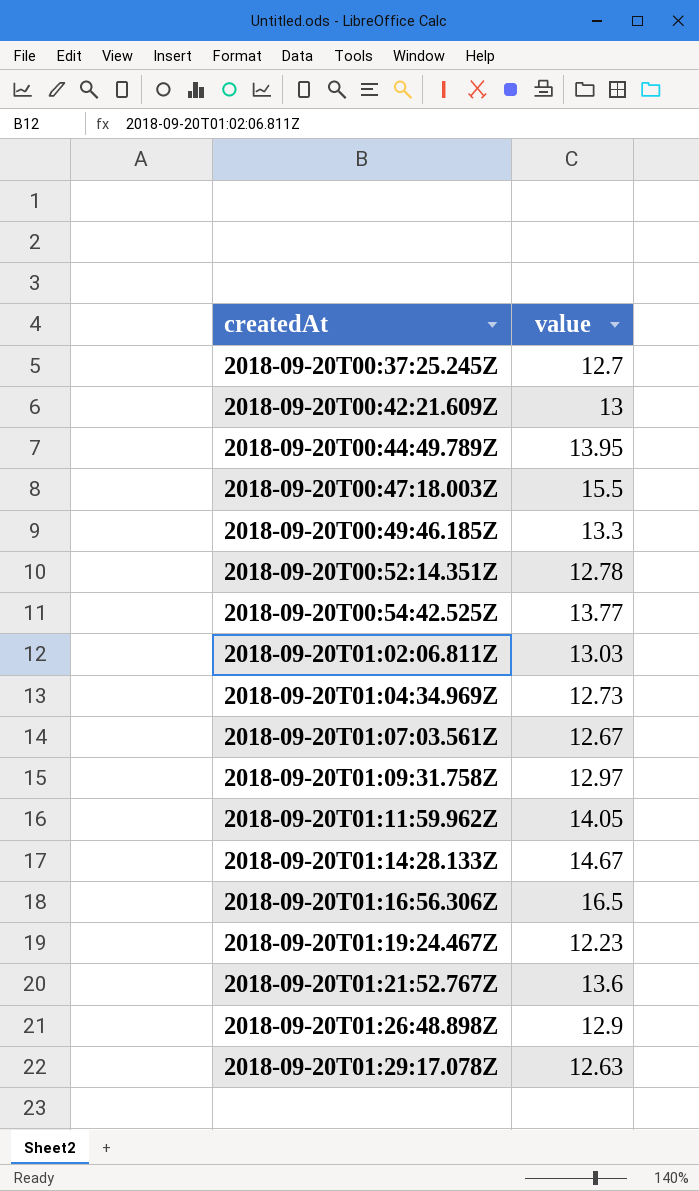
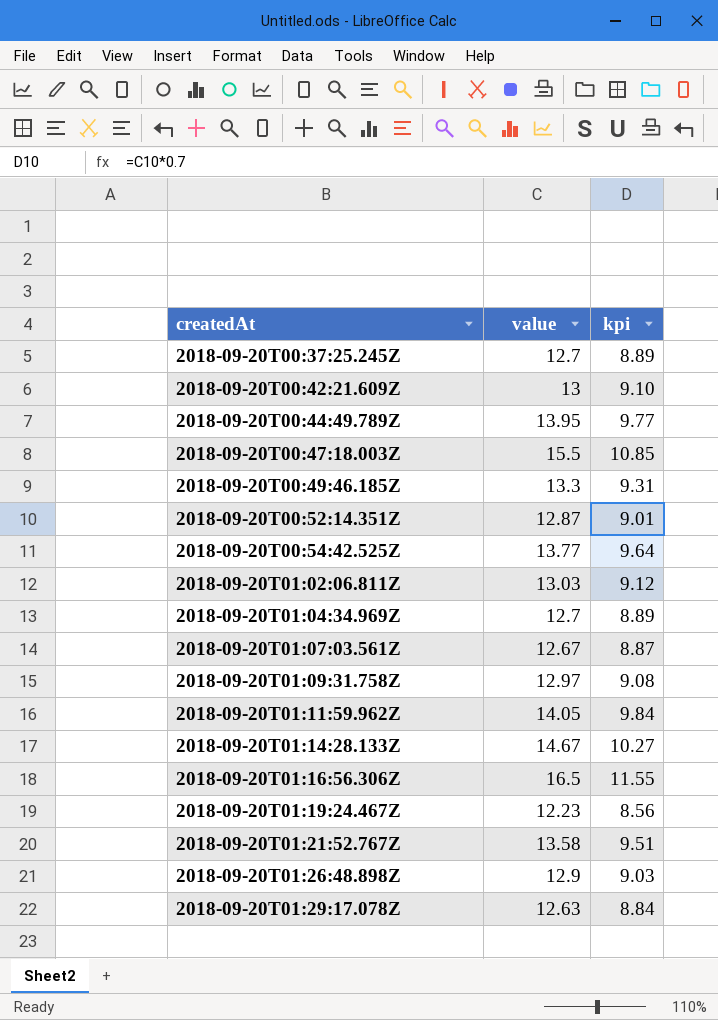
column kpi | formula: none -> [value] * 0.7
2018-09-20T00:52:14.351Z | value: 12.78 -> 12.87
2018-09-20T01:04:34.969Z | value: 12.73 -> 12.7
2018-09-20T01:21:52.767Z | value: 13.6 -> 13.58

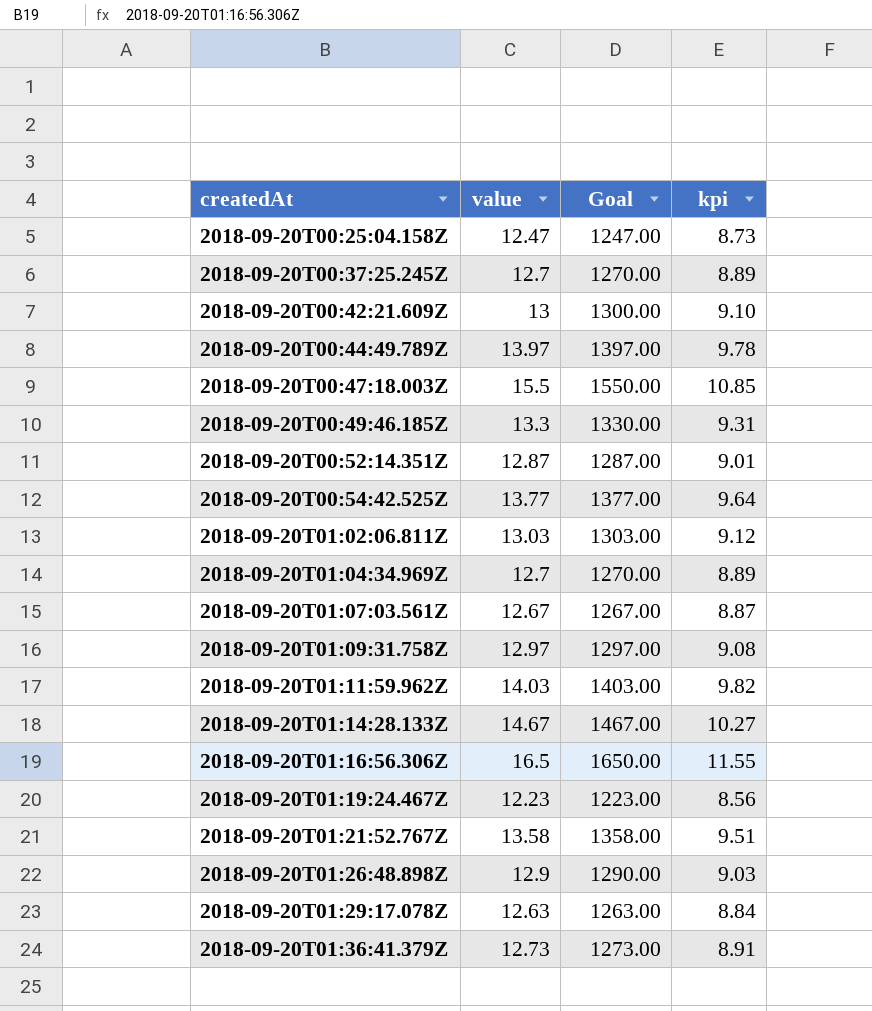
column Goal | formula: none -> [value] * 100
row 2018-09-20T00:25:04.158Z: none -> 12.47 | 1247.00 | 8.73
2018-09-20T00:44:49.789Z | value: 13.95 -> 13.97
2018-09-20T00:44:49.789Z | kpi: 9.77 -> 9.78
2018-09-20T01:11:59.962Z | value: 14.05 -> 14.03
2018-09-20T01:11:59.962Z | kpi: 9.84 -> 9.82
row 2018-09-20T01:36:41.379Z: none -> 12.73 | 1273.00 | 8.91

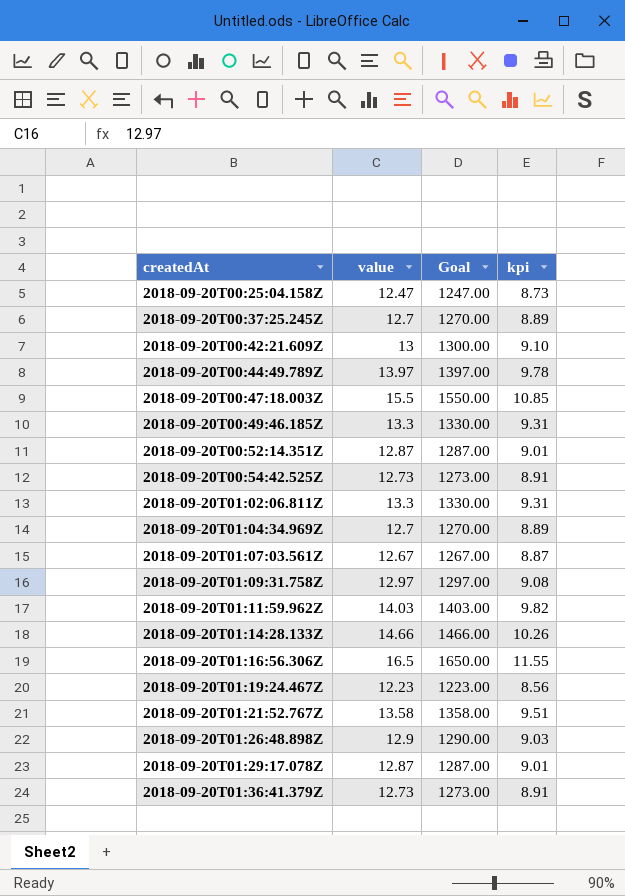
2018-09-20T00:54:42.525Z | value: 13.77 -> 12.73
2018-09-20T00:54:42.525Z | Goal: 1377.00 -> 1273.00
2018-09-20T00:54:42.525Z | kpi: 9.64 -> 8.91
2018-09-20T01:02:06.811Z | value: 13.03 -> 13.3
2018-09-20T01:02:06.811Z | Goal: 1303.00 -> 1330.00
2018-09-20T01:02:06.811Z | kpi: 9.12 -> 9.31
2018-09-20T01:14:28.133Z | value: 14.67 -> 14.66
2018-09-20T01:14:28.133Z | Goal: 1467.00 -> 1466.00
2018-09-20T01:14:28.133Z | kpi: 10.27 -> 10.26
2018-09-20T01:29:17.078Z | value: 12.63 -> 12.87
2018-09-20T01:29:17.078Z | Goal: 1263.00 -> 1287.00
2018-09-20T01:29:17.078Z | kpi: 8.84 -> 9.01

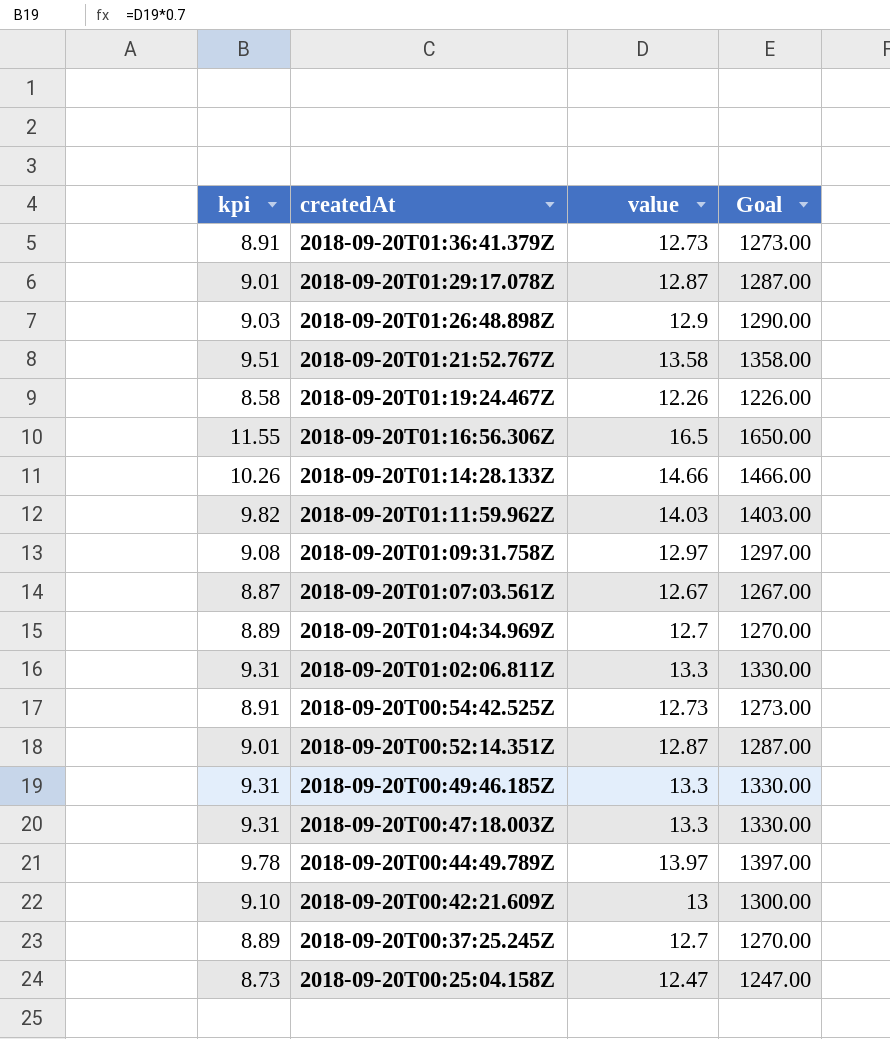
row order: createdAt ascending -> createdAt descending
column kpi | position: 4 -> 1
2018-09-20T01:19:24.467Z | kpi: 8.56 -> 8.58
2018-09-20T01:19:24.467Z | value: 12.23 -> 12.26
2018-09-20T01:19:24.467Z | Goal: 1223.00 -> 1226.00
2018-09-20T00:47:18.003Z | kpi: 10.85 -> 9.31
2018-09-20T00:47:18.003Z | value: 15.5 -> 13.3
2018-09-20T00:47:18.003Z | Goal: 1550.00 -> 1330.00

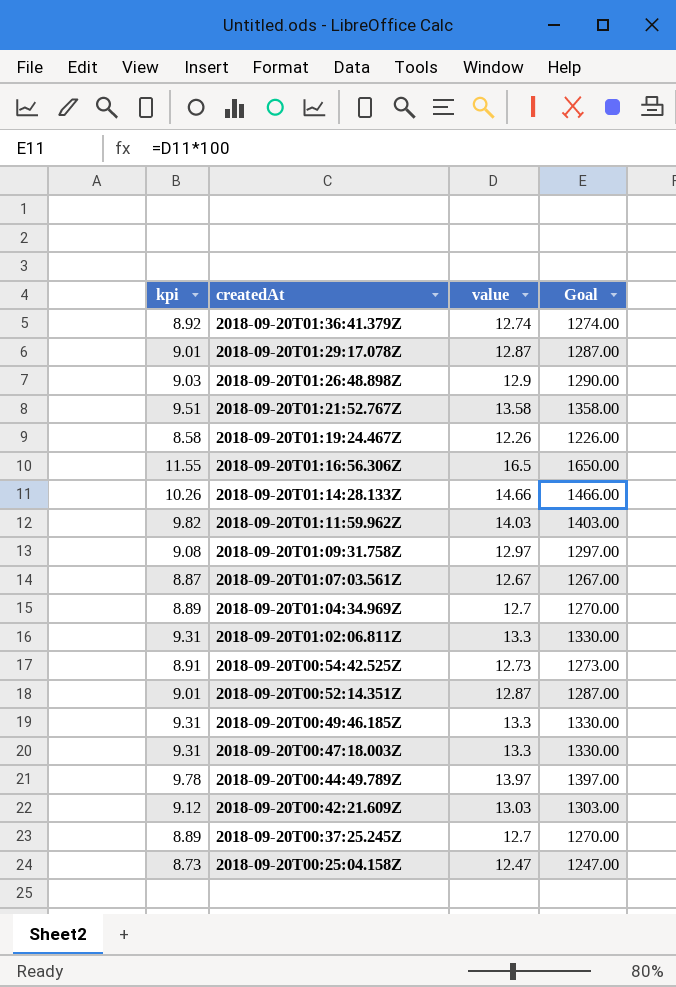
2018-09-20T01:36:41.379Z | kpi: 8.91 -> 8.92
2018-09-20T01:36:41.379Z | value: 12.73 -> 12.74
2018-09-20T01:36:41.379Z | Goal: 1273.00 -> 1274.00
2018-09-20T00:42:21.609Z | kpi: 9.10 -> 9.12
2018-09-20T00:42:21.609Z | value: 13 -> 13.03
2018-09-20T00:42:21.609Z | Goal: 1300.00 -> 1303.00

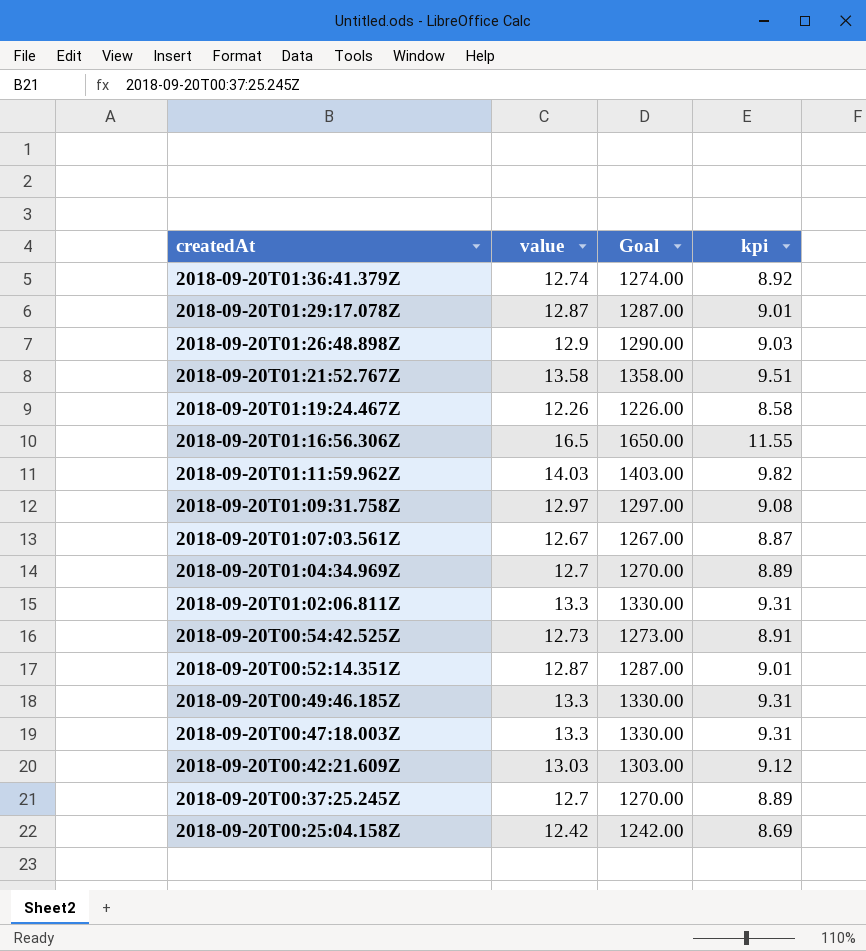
column kpi | position: 1 -> 4
row 2018-09-20T01:14:28.133Z: 10.26 | 14.66 | 1466.00 -> none
row 2018-09-20T00:44:49.789Z: 9.78 | 13.97 | 1397.00 -> none
2018-09-20T00:25:04.158Z | value: 12.47 -> 12.42
2018-09-20T00:25:04.158Z | Goal: 1247.00 -> 1242.00
2018-09-20T00:25:04.158Z | kpi: 8.73 -> 8.69

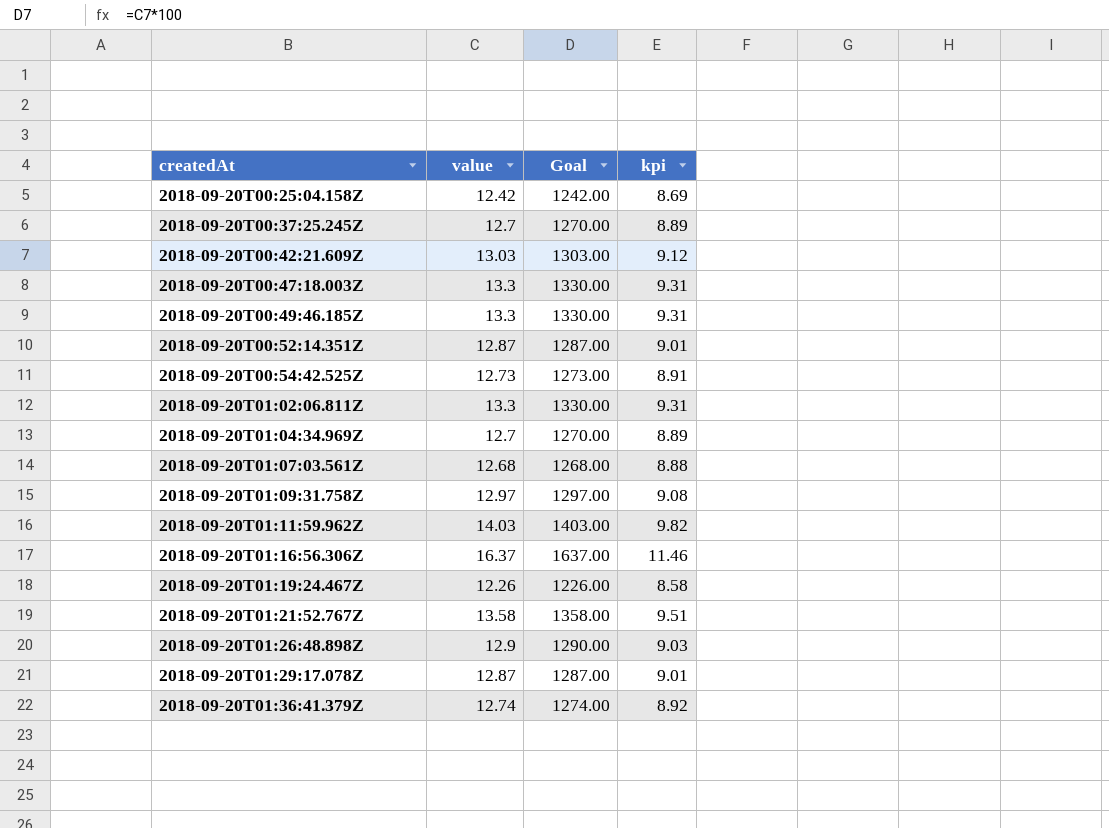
row order: createdAt descending -> createdAt ascending
2018-09-20T01:07:03.561Z | value: 12.67 -> 12.68
2018-09-20T01:07:03.561Z | Goal: 1267.00 -> 1268.00
2018-09-20T01:07:03.561Z | kpi: 8.87 -> 8.88
2018-09-20T01:16:56.306Z | value: 16.5 -> 16.37
2018-09-20T01:16:56.306Z | Goal: 1650.00 -> 1637.00
2018-09-20T01:16:56.306Z | kpi: 11.55 -> 11.46

